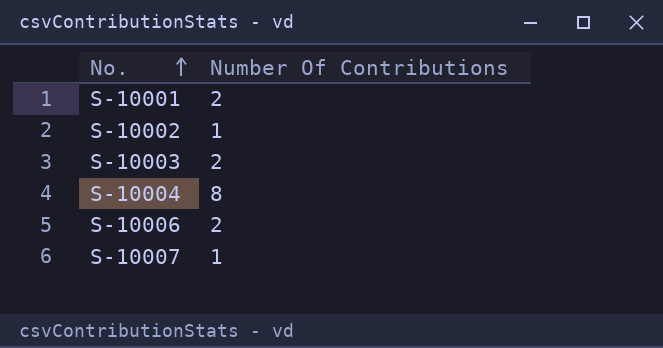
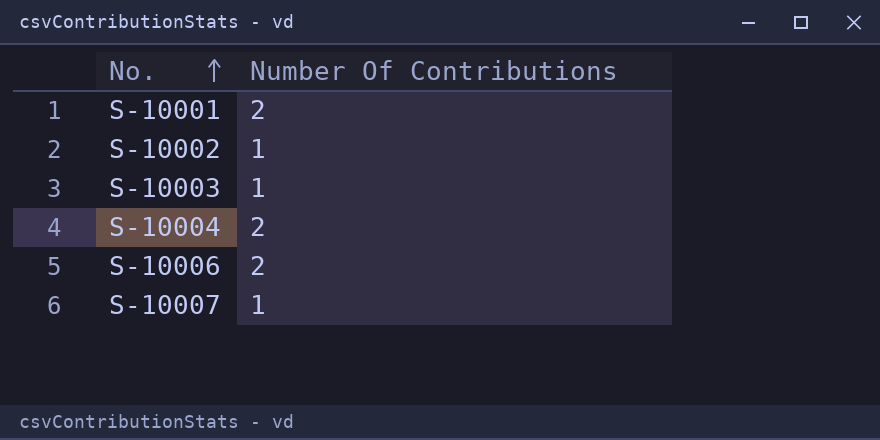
S-10003 | Number Of Contributions: 2 -> 1
S-10004 | Number Of Contributions: 8 -> 2

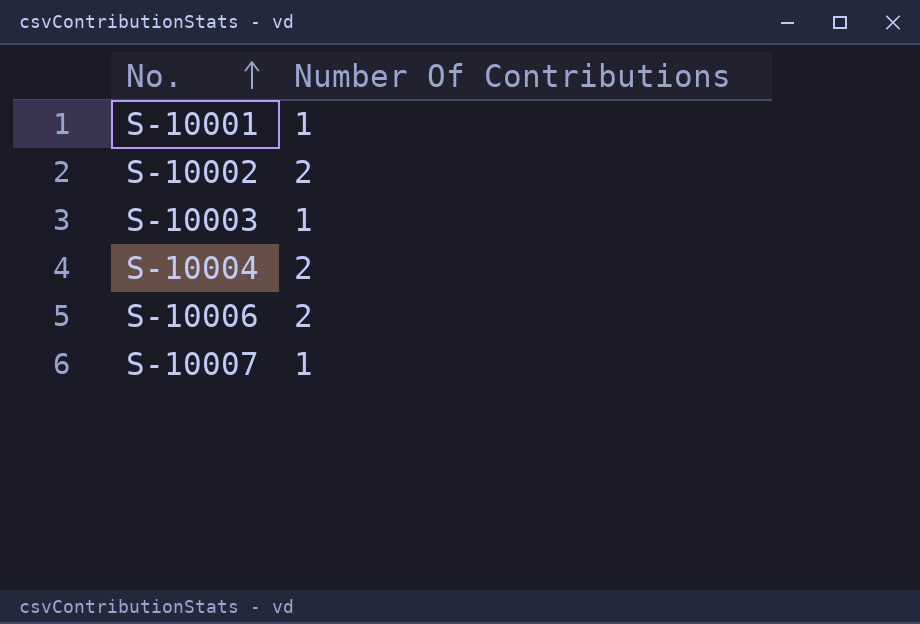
S-10001 | Number Of Contributions: 2 -> 1
S-10002 | Number Of Contributions: 1 -> 2

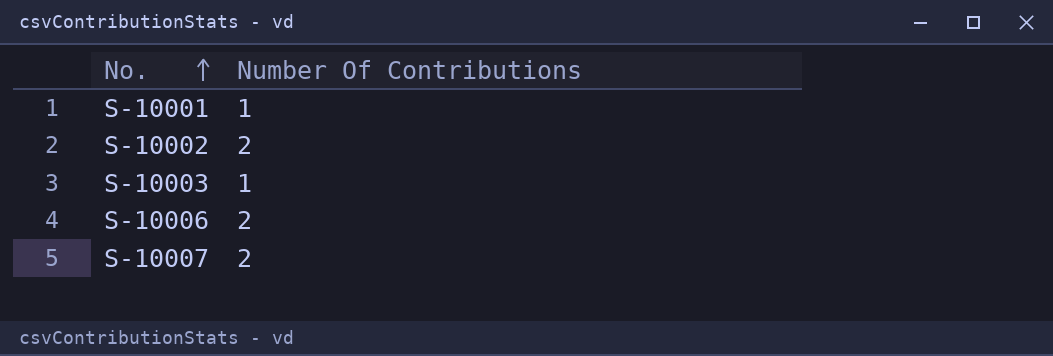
row S-10004: 2 -> none
S-10007 | Number Of Contributions: 1 -> 2

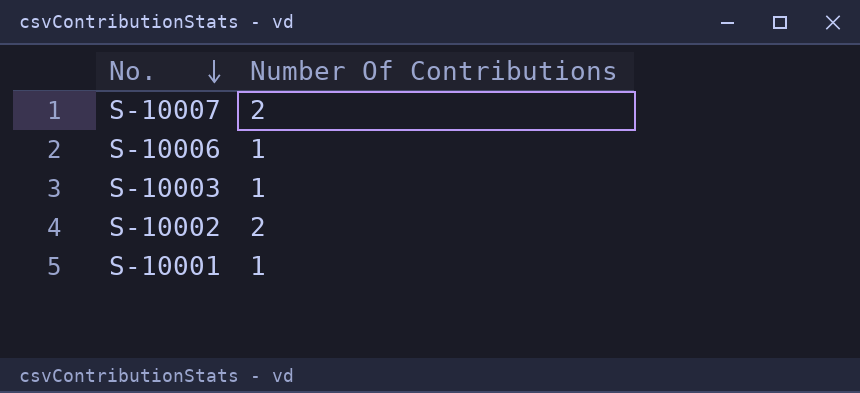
row order: No. ascending -> No. descending
S-10006 | Number Of Contributions: 2 -> 1

